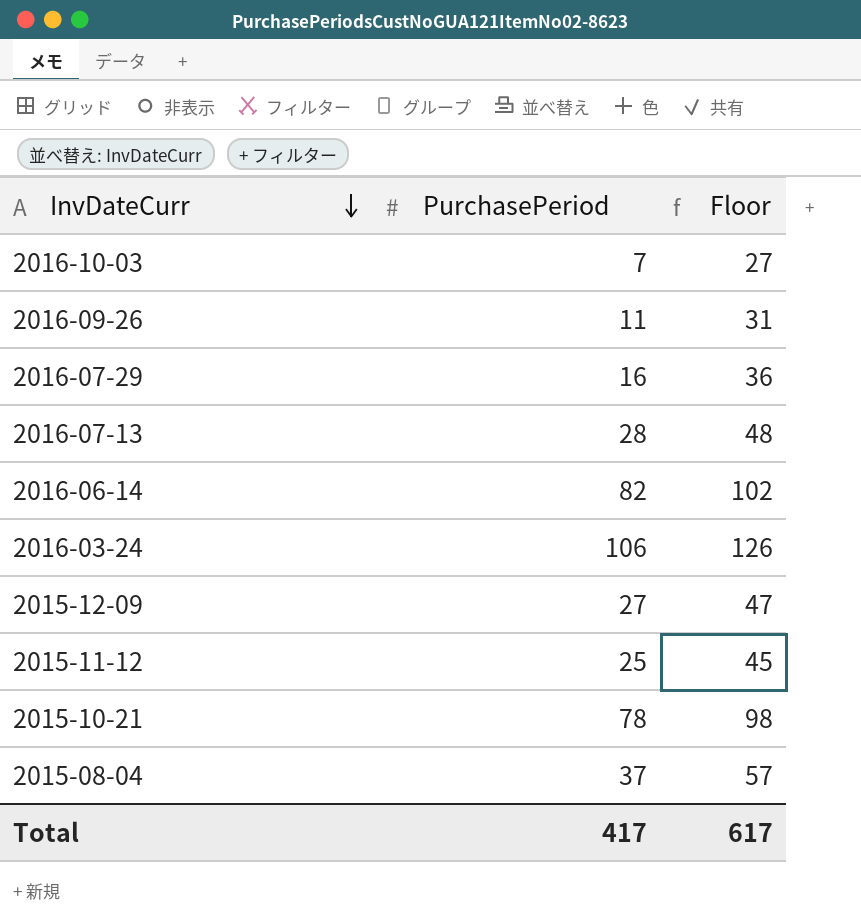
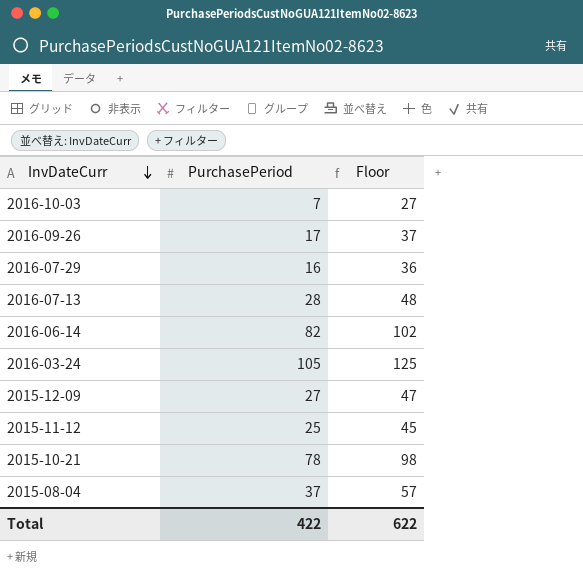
2016-09-26 | PurchasePeriod: 11 -> 17
2016-09-26 | Floor: 31 -> 37
2016-03-24 | PurchasePeriod: 106 -> 105
2016-03-24 | Floor: 126 -> 125
Total | PurchasePeriod: 417 -> 422
Total | Floor: 617 -> 622

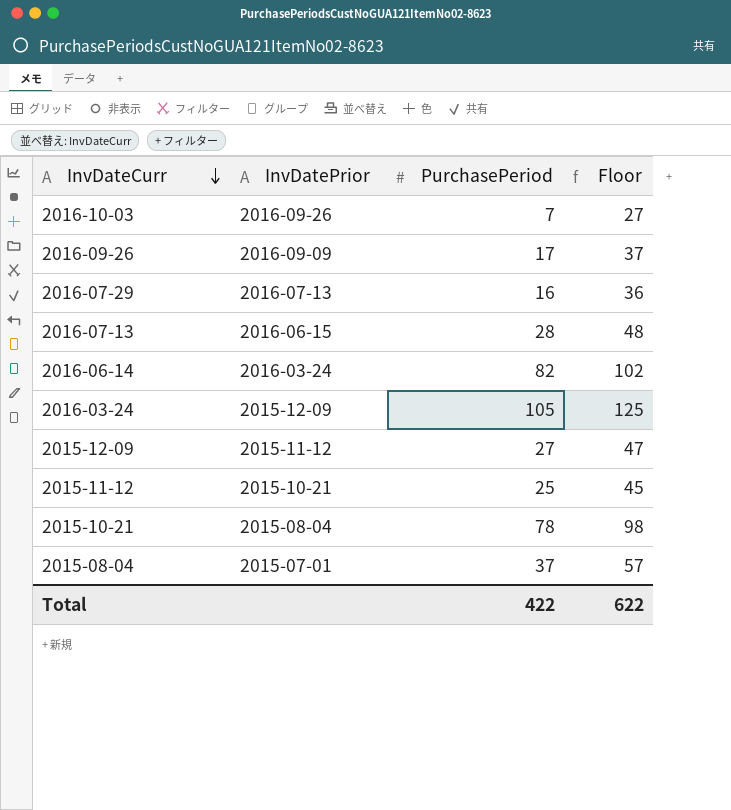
column InvDatePrior | position: none -> 2

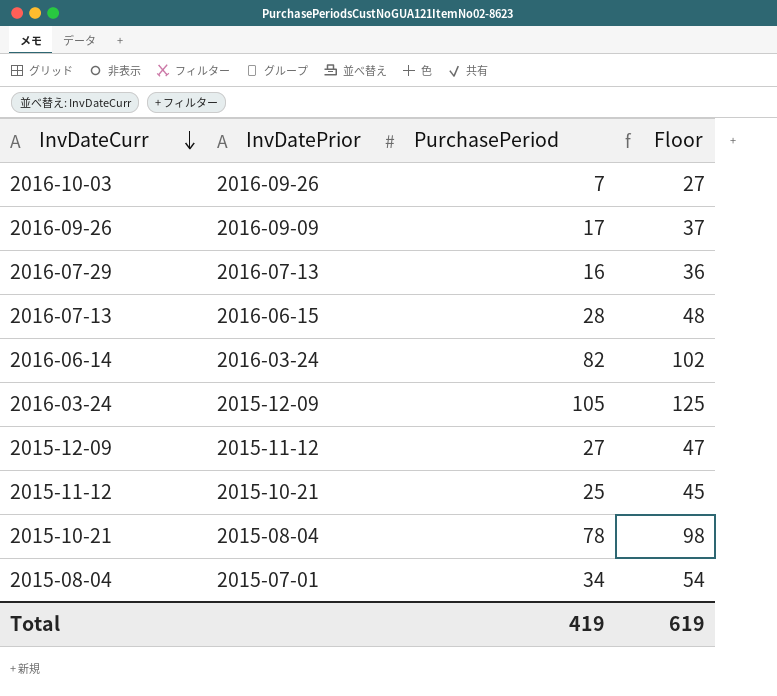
2015-08-04 | PurchasePeriod: 37 -> 34
2015-08-04 | Floor: 57 -> 54
Total | PurchasePeriod: 422 -> 419
Total | Floor: 622 -> 619

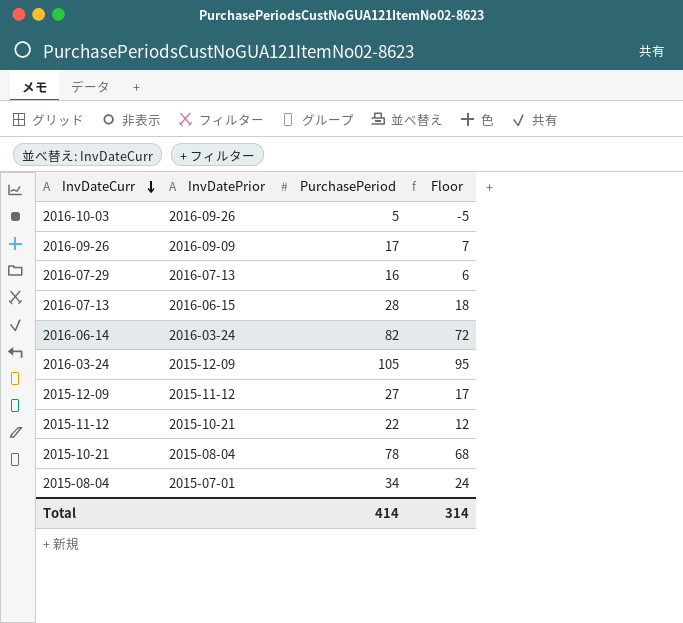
column Floor | formula: [PurchasePeriod] + 20 -> [PurchasePeriod] - 10
2016-10-03 | PurchasePeriod: 7 -> 5
2015-11-12 | PurchasePeriod: 25 -> 22
Total | PurchasePeriod: 419 -> 414
Total | Floor: 619 -> 314

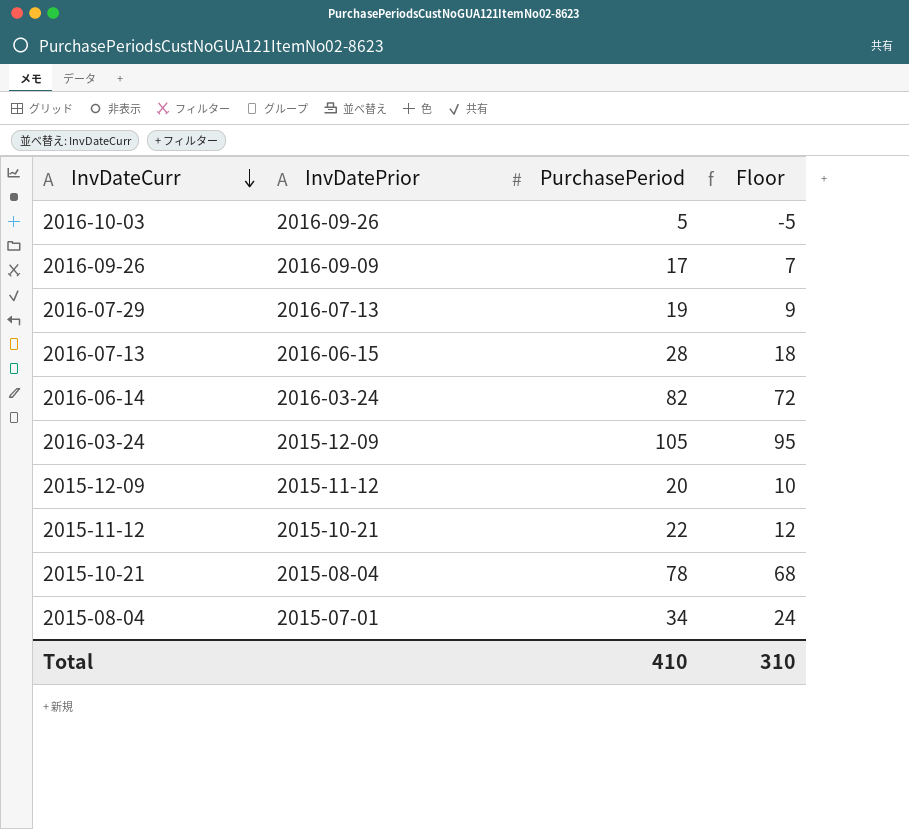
2016-07-29 | PurchasePeriod: 16 -> 19
2016-07-29 | Floor: 6 -> 9
2015-12-09 | PurchasePeriod: 27 -> 20
2015-12-09 | Floor: 17 -> 10
Total | PurchasePeriod: 414 -> 410
Total | Floor: 314 -> 310

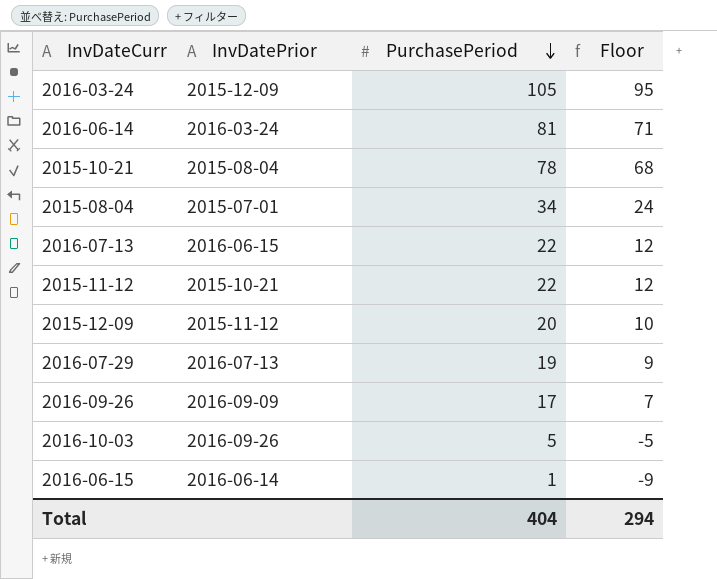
row order: InvDateCurr descending -> PurchasePeriod descending
2016-06-14 | PurchasePeriod: 82 -> 81
2016-06-14 | Floor: 72 -> 71
2016-07-13 | PurchasePeriod: 28 -> 22
2016-07-13 | Floor: 18 -> 12
row 2016-06-15: none -> 2016-06-14 | 1 | -9
Total | PurchasePeriod: 410 -> 404
Total | Floor: 310 -> 294

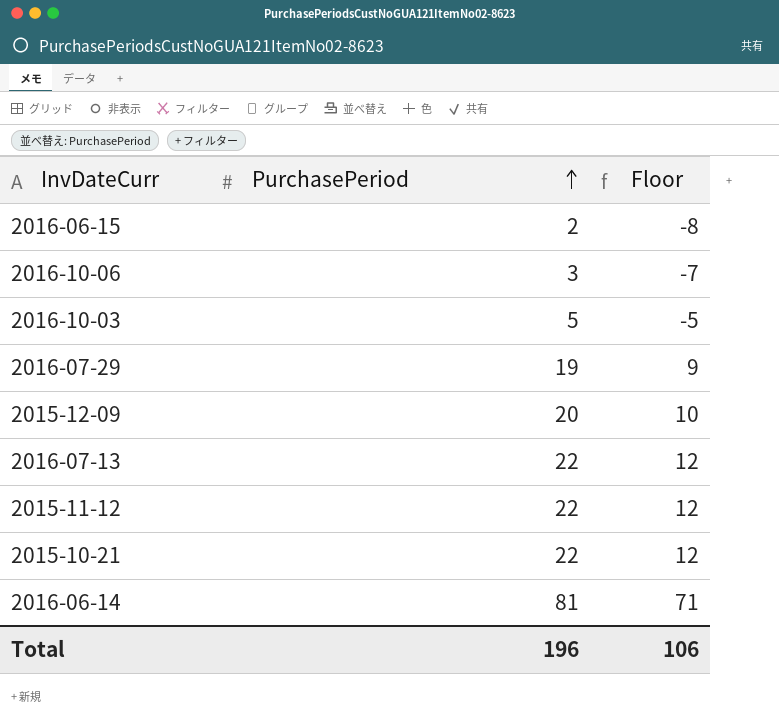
row order: PurchasePeriod descending -> PurchasePeriod ascending
column InvDatePrior | position: 2 -> none
row 2016-03-24: 2015-12-09 | 105 | 95 -> none
row 2015-08-04: 2015-07-01 | 34 | 24 -> none
row 2016-09-26: 2016-09-09 | 17 | 7 -> none
2016-06-15 | PurchasePeriod: 1 -> 2
2016-06-15 | Floor: -9 -> -8
row 2016-10-06: none -> 3 | -7
2015-10-21 | PurchasePeriod: 78 -> 22
2015-10-21 | Floor: 68 -> 12
Total | PurchasePeriod: 404 -> 196
Total | Floor: 294 -> 106

